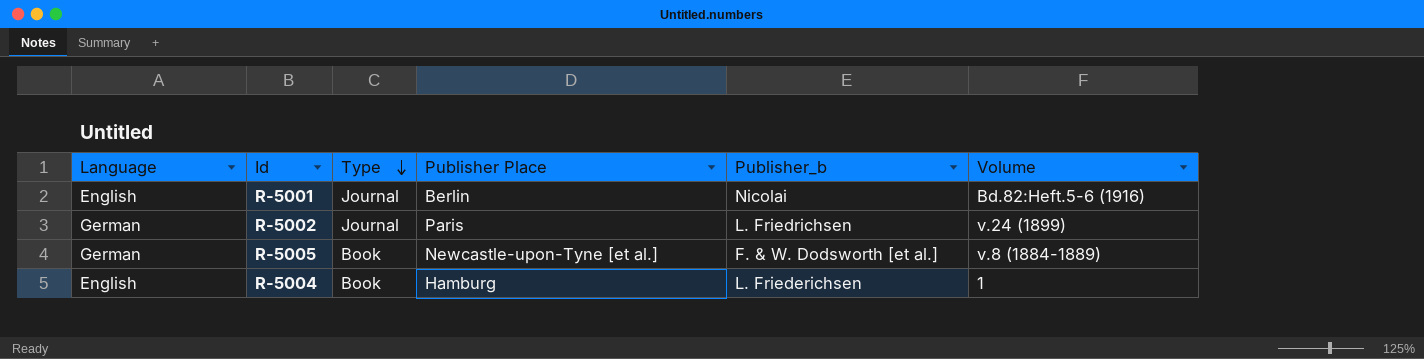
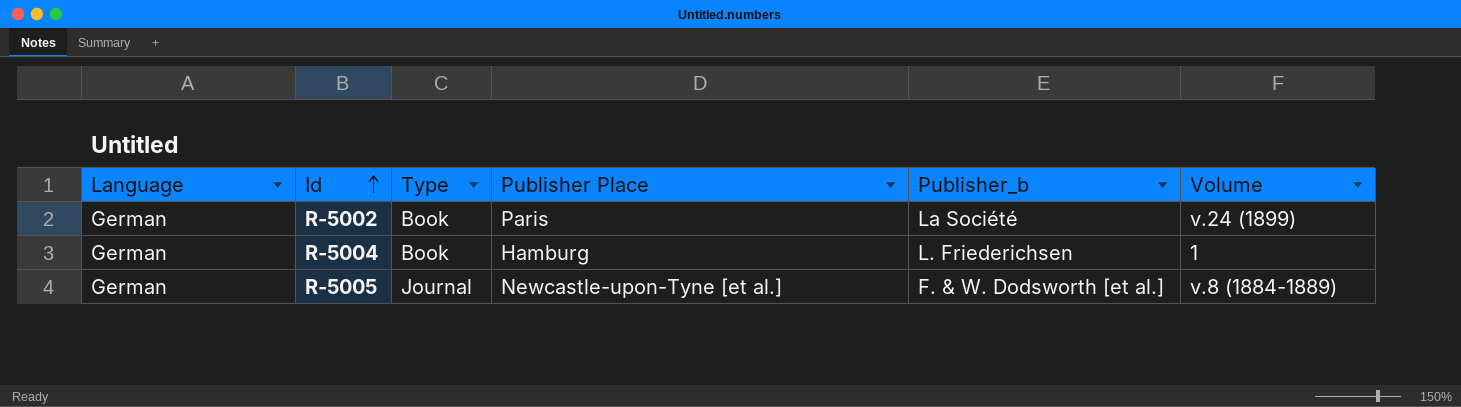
row order: Type descending -> Id ascending
row R-5001: English | Journal | Berlin | Nicolai | Bd.82:Heft.5-6 (1916) -> none
R-5002 | Type: Journal -> Book
R-5002 | Publisher_b: L. Friedrichsen -> La Société
R-5004 | Language: English -> German
R-5005 | Type: Book -> Journal

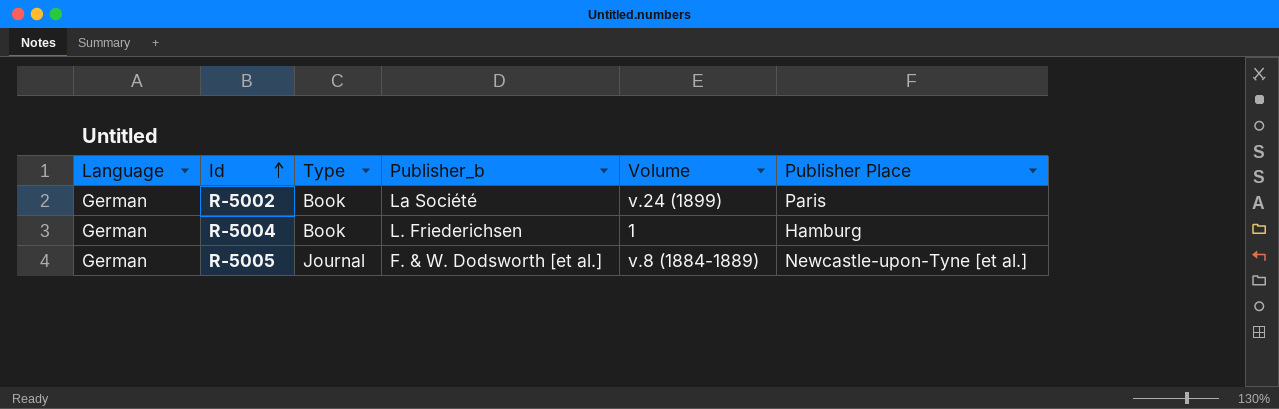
column Publisher Place | position: 4 -> 6

